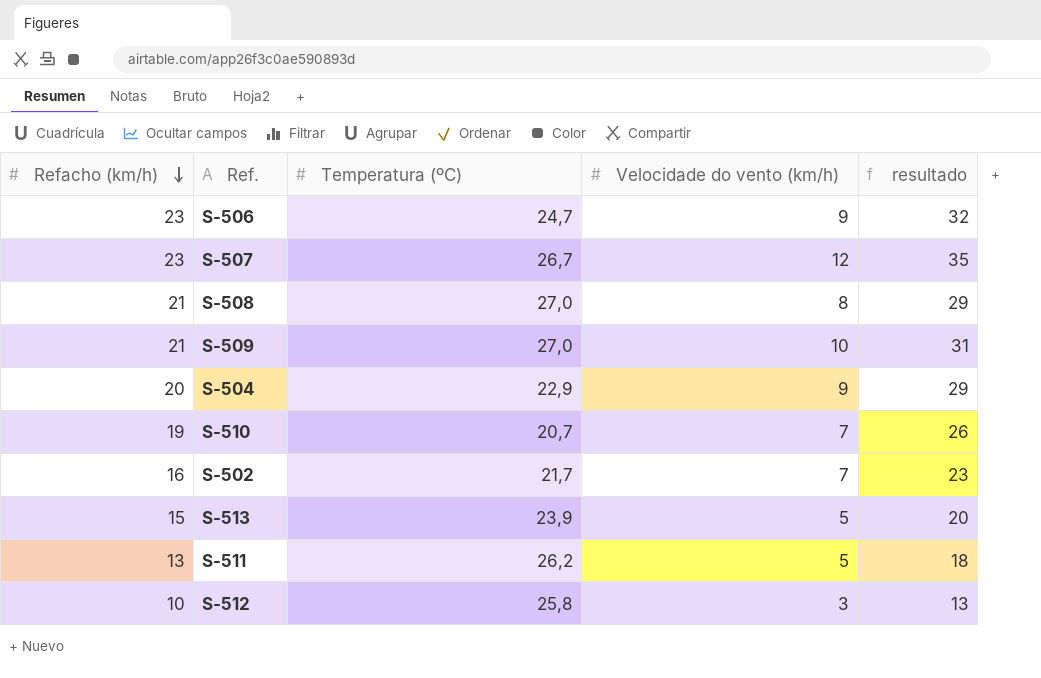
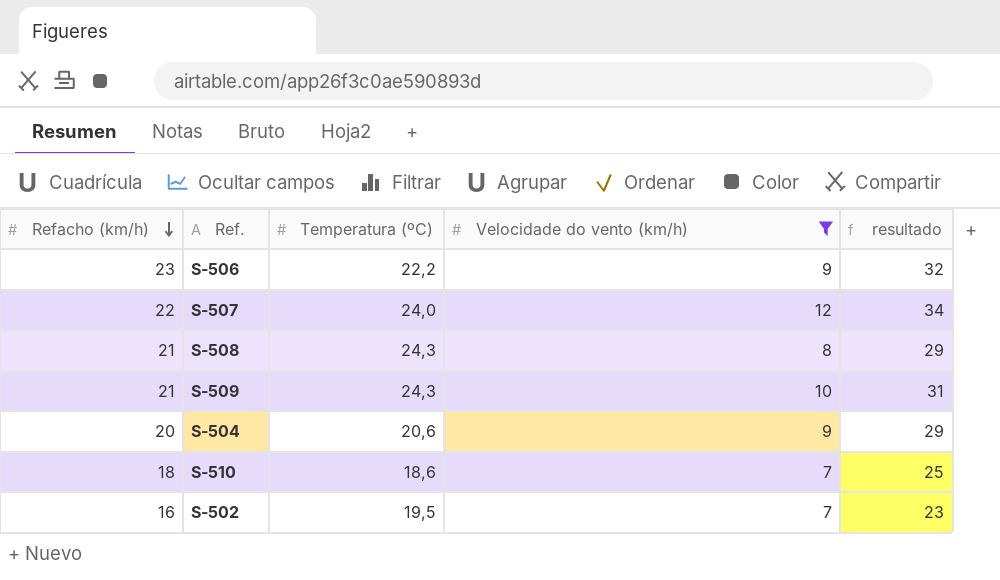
filter: none -> Velocidade do vento (km/h) >= 7
S-506 | Temperatura (ºC): 24,7 -> 22,2
S-507 | Refacho (km/h): 23 -> 22
S-507 | Temperatura (ºC): 26,7 -> 24,0
S-507 | resultado: 35 -> 34
S-508 | Temperatura (ºC): 27,0 -> 24,3
S-509 | Temperatura (ºC): 27,0 -> 24,3
S-504 | Temperatura (ºC): 22,9 -> 20,6
S-510 | Refacho (km/h): 19 -> 18
S-510 | Temperatura (ºC): 20,7 -> 18,6
S-510 | resultado: 26 -> 25
S-502 | Temperatura (ºC): 21,7 -> 19,5

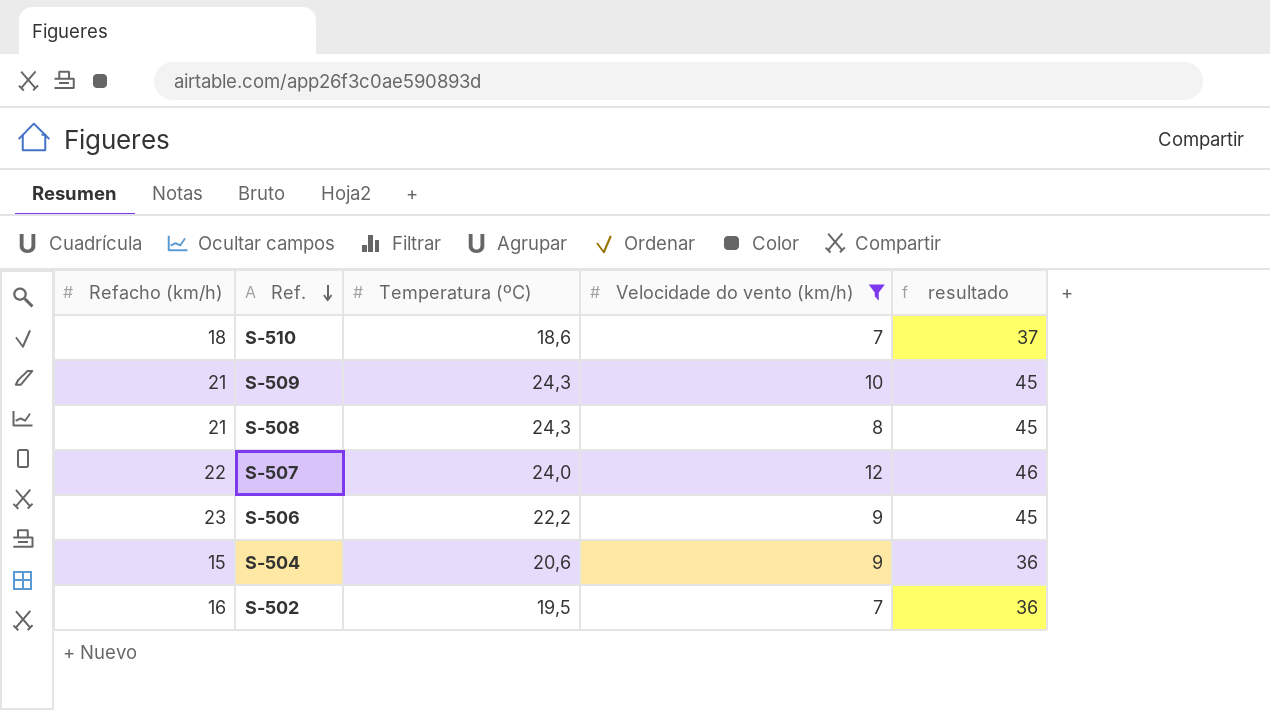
row order: Refacho (km/h) descending -> Ref. descending
column resultado | formula: [Refacho (km/h)] + [Velocidade do vento (km/h)] -> [Refacho (km/h)] + [Temperatura (ºC)]
S-504 | Refacho (km/h): 20 -> 15

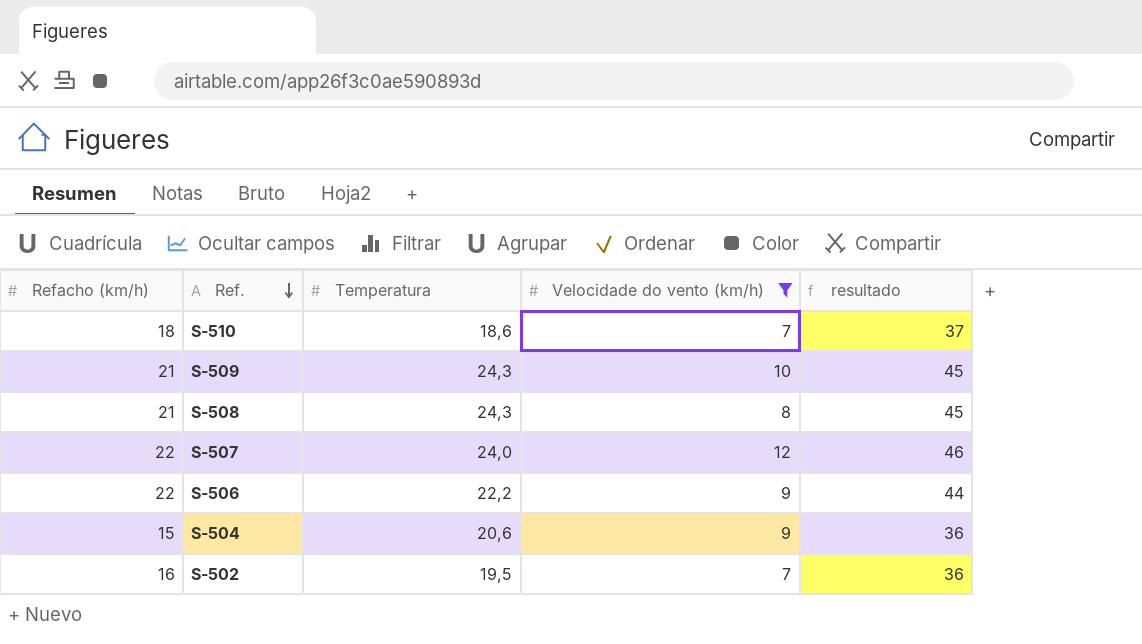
column name: Temperatura (ºC) -> Temperatura
S-506 | Refacho (km/h): 23 -> 22
S-506 | resultado: 45 -> 44

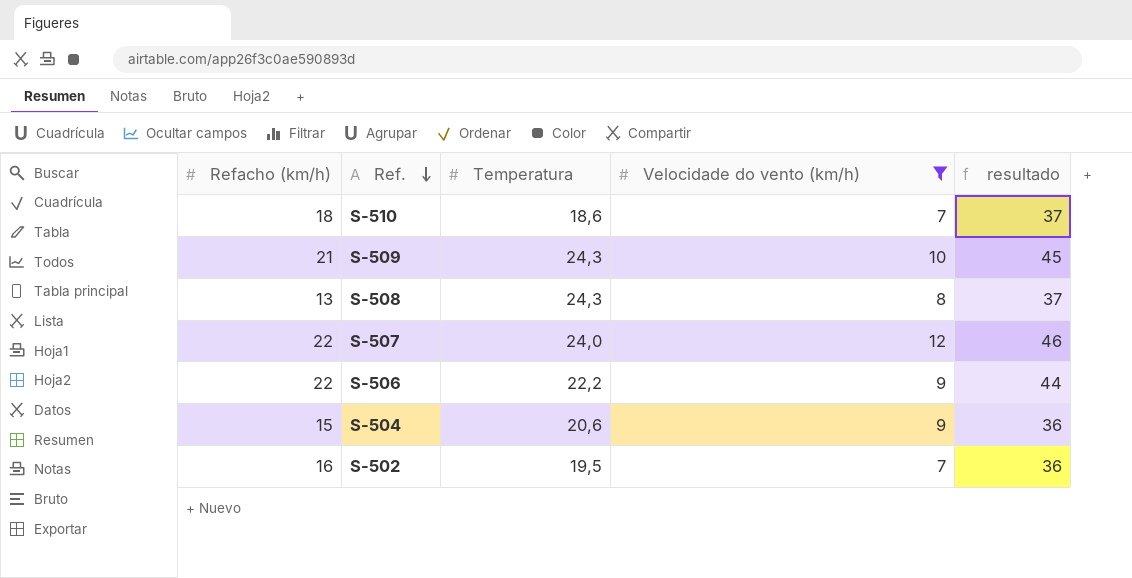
S-508 | Refacho (km/h): 21 -> 13
S-508 | resultado: 45 -> 37

